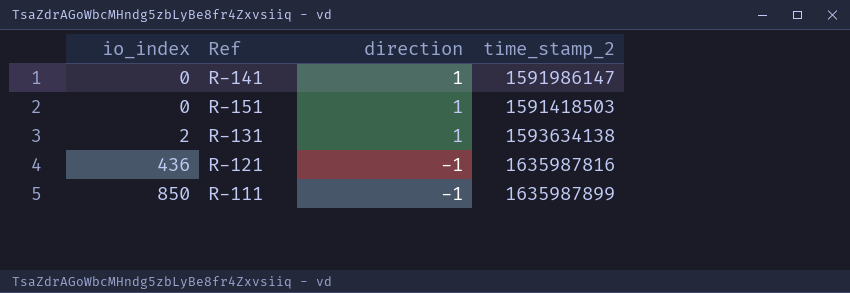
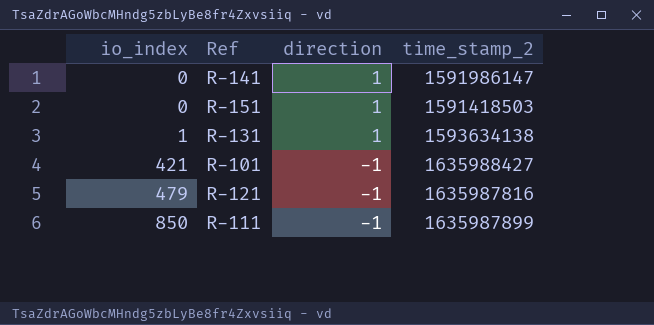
R-131 | io_index: 2 -> 1
row R-101: none -> 421 | -1 | 1635988427
R-121 | io_index: 436 -> 479

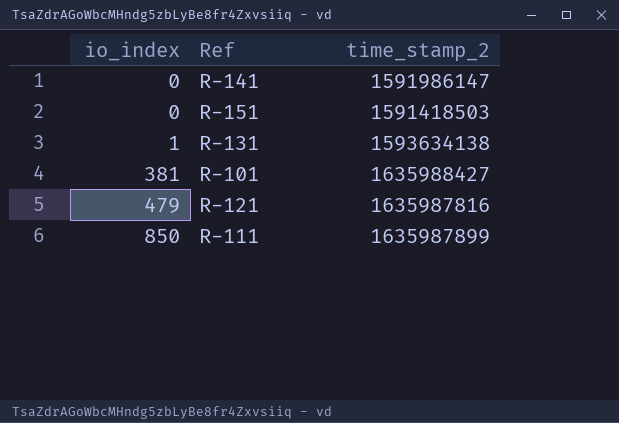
column direction | position: 3 -> none
R-101 | io_index: 421 -> 381

